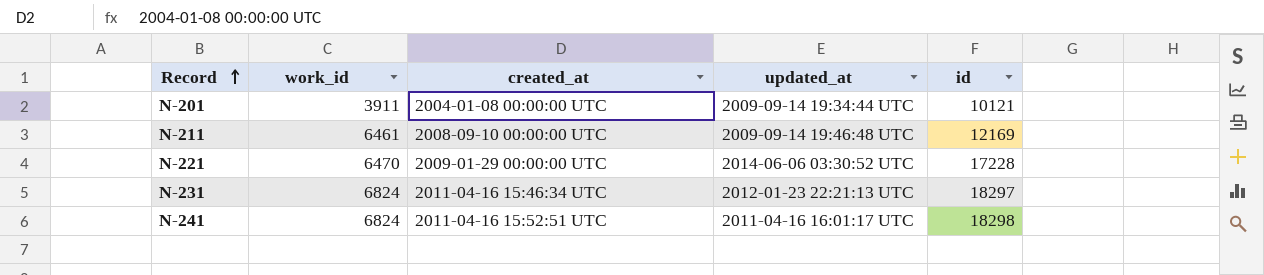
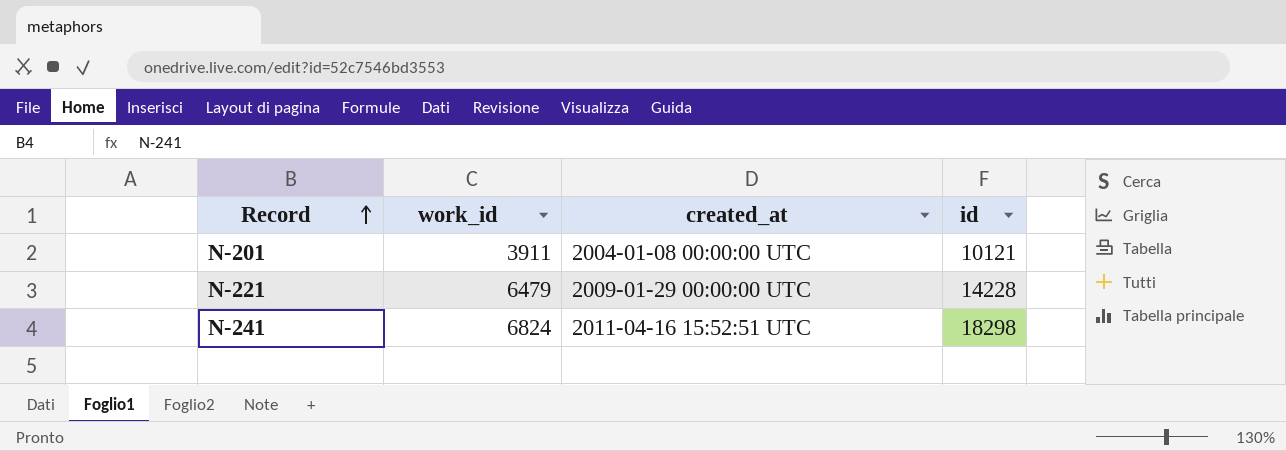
column updated_at | position: 4 -> none
row N-211: 6461 | 2008-09-10 00:00:00 UTC | 2009-09-14 19:46:48 UTC | 12169 -> none
row N-231: 6824 | 2011-04-16 15:46:34 UTC | 2012-01-23 22:21:13 UTC | 18297 -> none
N-221 | work_id: 6470 -> 6479
N-221 | id: 17228 -> 14228

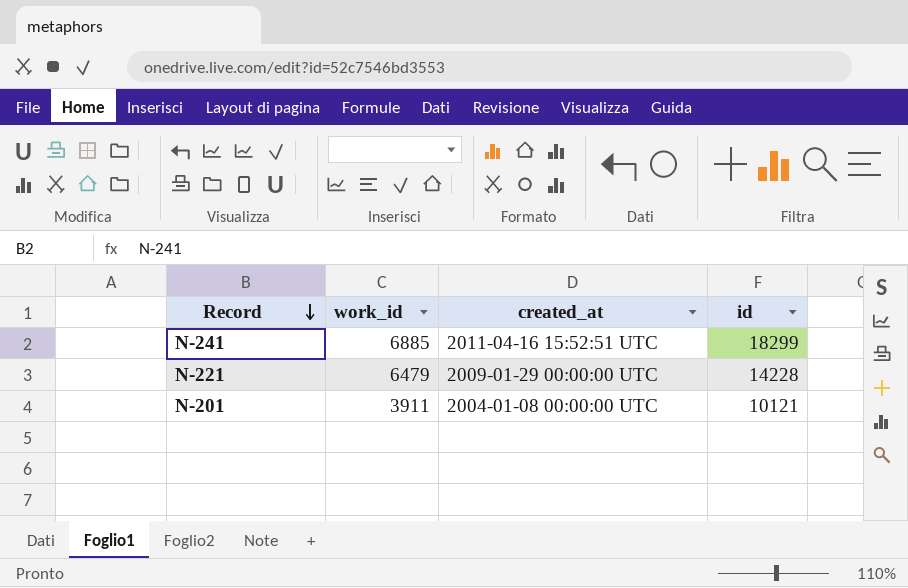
row order: Record ascending -> Record descending
N-241 | work_id: 6824 -> 6885
N-241 | id: 18298 -> 18299

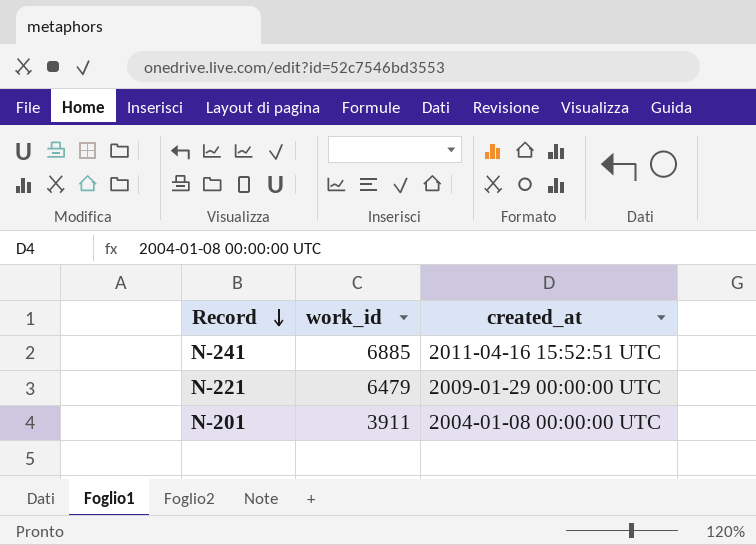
column id | position: 4 -> none

